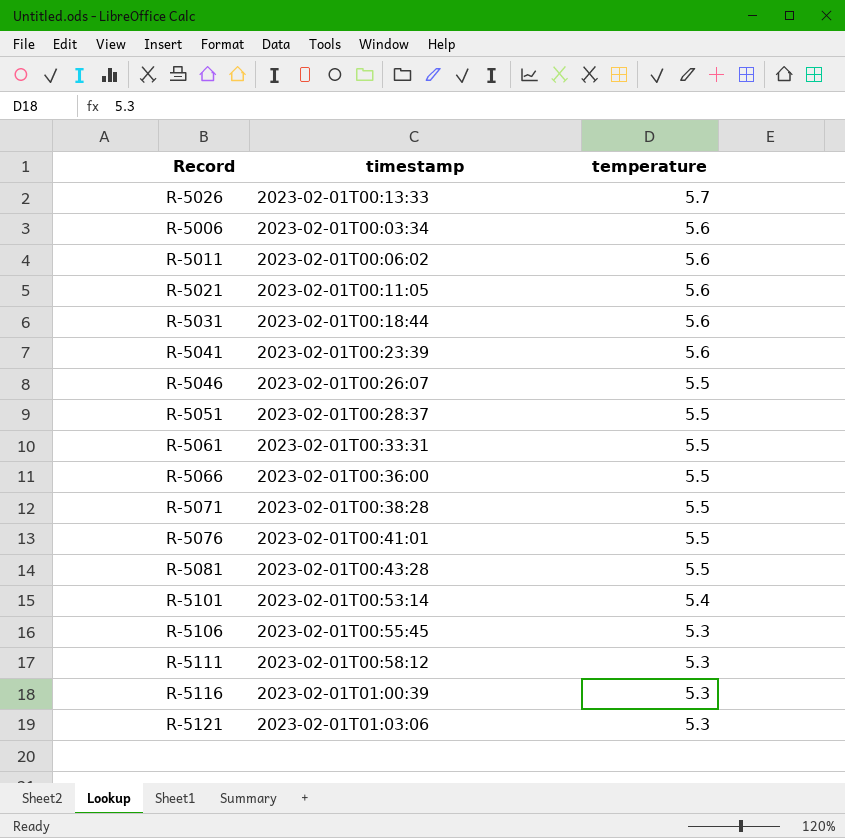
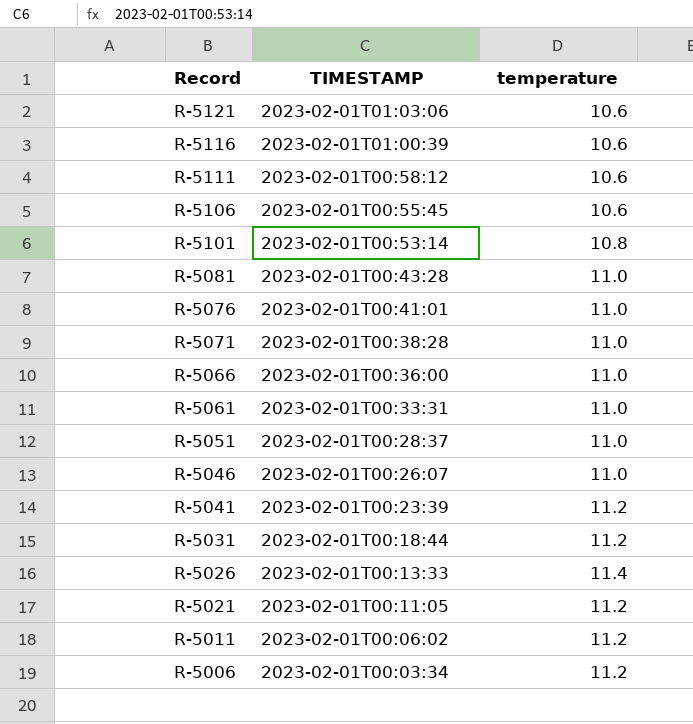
row order: temperature descending -> Record descending
column name: timestamp -> TIMESTAMP
R-5121 | temperature: 5.3 -> 10.6
R-5116 | temperature: 5.3 -> 10.6
R-5111 | temperature: 5.3 -> 10.6
R-5106 | temperature: 5.3 -> 10.6
R-5101 | temperature: 5.4 -> 10.8
R-5081 | temperature: 5.5 -> 11.0
R-5076 | temperature: 5.5 -> 11.0
R-5071 | temperature: 5.5 -> 11.0
R-5066 | temperature: 5.5 -> 11.0
R-5061 | temperature: 5.5 -> 11.0
R-5051 | temperature: 5.5 -> 11.0
R-5046 | temperature: 5.5 -> 11.0
R-5041 | temperature: 5.6 -> 11.2
R-5031 | temperature: 5.6 -> 11.2
R-5026 | temperature: 5.7 -> 11.4
R-5021 | temperature: 5.6 -> 11.2
R-5011 | temperature: 5.6 -> 11.2
R-5006 | temperature: 5.6 -> 11.2

